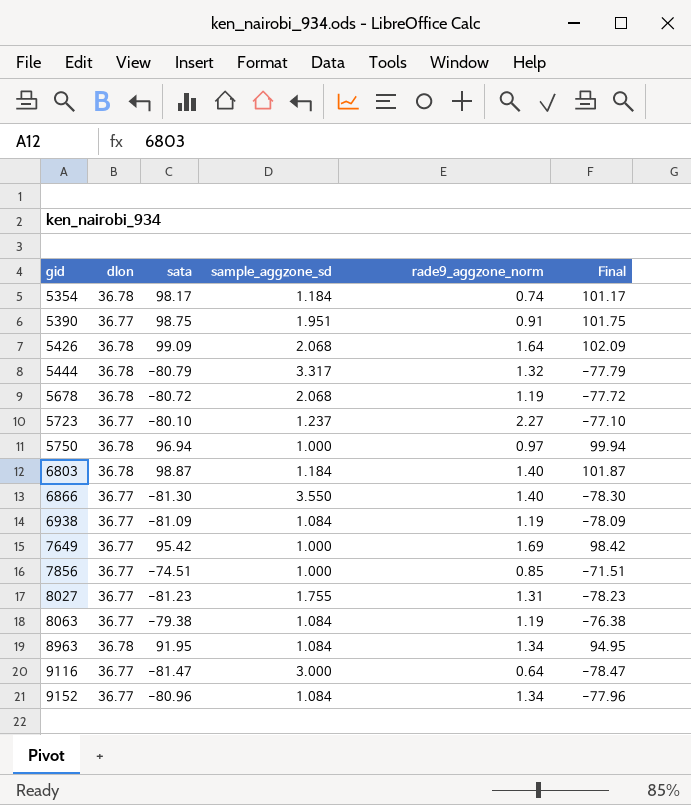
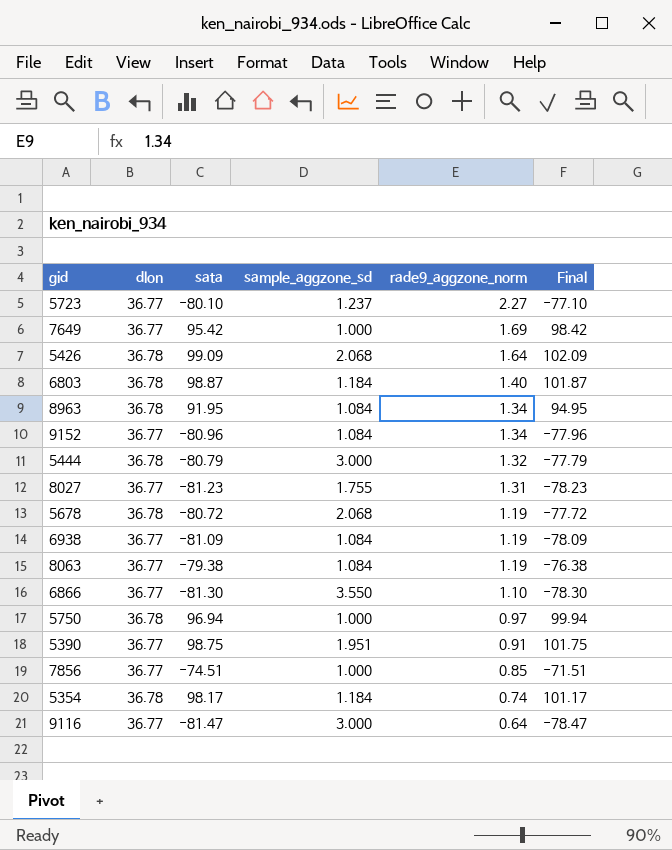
row order: gid ascending -> rade9_aggzone_norm descending
5444 | sample_aggzone_sd: 3.317 -> 3.000
6866 | rade9_aggzone_norm: 1.40 -> 1.10

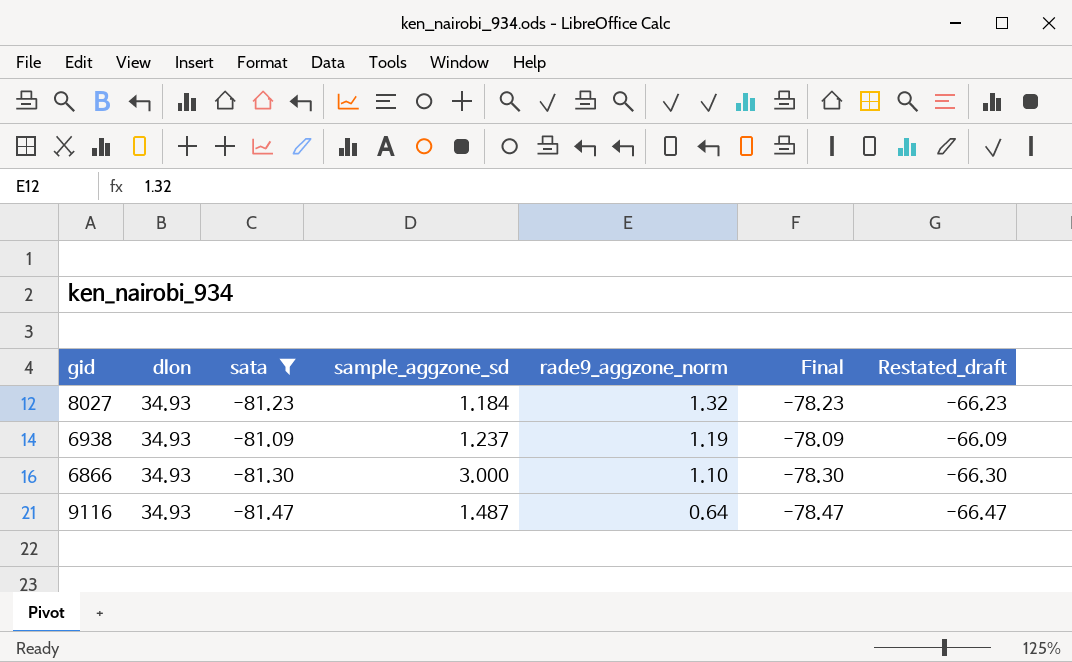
filter: none -> sata <= -81.09
column Restated_draft | formula: none -> [sata] + 15
8027 | dlon: 36.77 -> 34.93
8027 | sample_aggzone_sd: 1.755 -> 1.184
8027 | rade9_aggzone_norm: 1.31 -> 1.32
6938 | dlon: 36.77 -> 34.93
6938 | sample_aggzone_sd: 1.084 -> 1.237
6866 | dlon: 36.77 -> 34.93
6866 | sample_aggzone_sd: 3.550 -> 3.000
9116 | dlon: 36.77 -> 34.93
9116 | sample_aggzone_sd: 3.000 -> 1.487

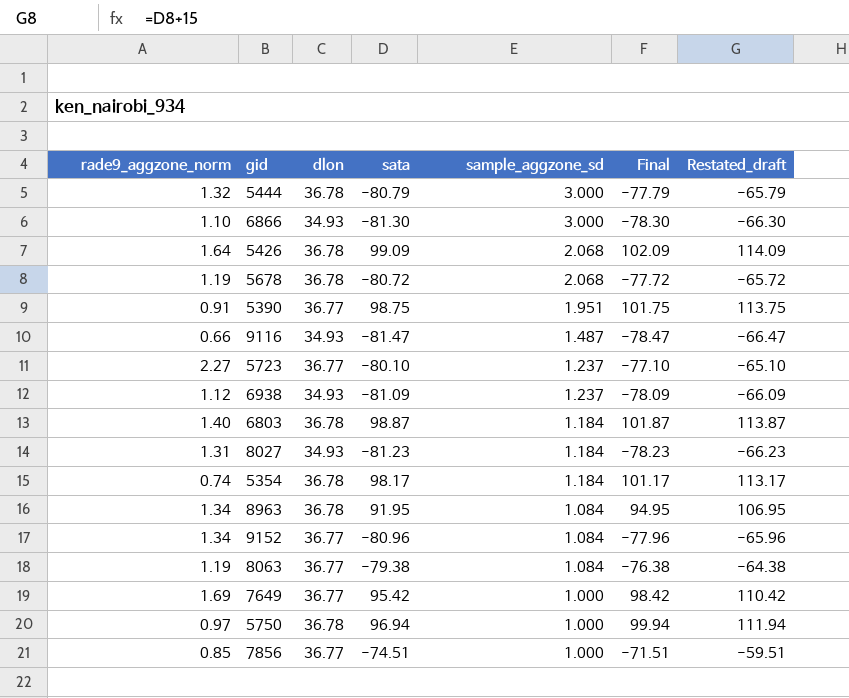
filter: sata <= -81.09 -> none
row order: rade9_aggzone_norm descending -> sample_aggzone_sd descending
column rade9_aggzone_norm | position: 5 -> 1
9116 | rade9_aggzone_norm: 0.64 -> 0.66
6938 | rade9_aggzone_norm: 1.19 -> 1.12
8027 | rade9_aggzone_norm: 1.32 -> 1.31

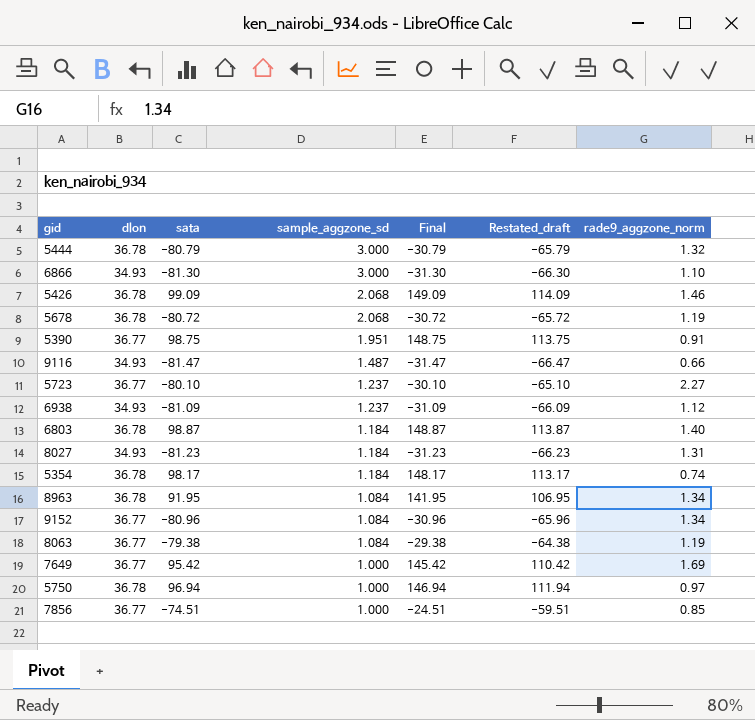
column Final | formula: [sata] + 3 -> [sata] + 50
column rade9_aggzone_norm | position: 1 -> 7
5426 | rade9_aggzone_norm: 1.64 -> 1.46

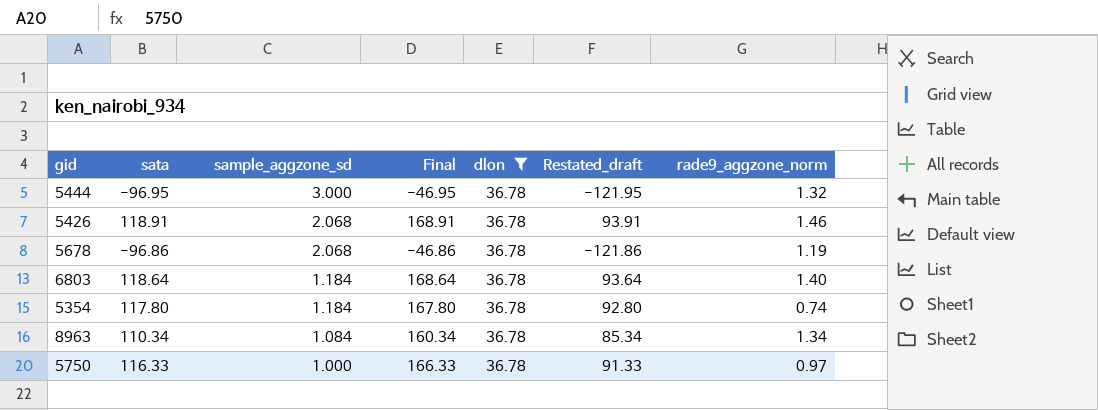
filter: none -> dlon = 36.78
column dlon | position: 2 -> 5
column Restated_draft | formula: [sata] + 15 -> [sata] - 25
5444 | sata: -80.79 -> -96.95
5444 | Final: -30.79 -> -46.95
5426 | sata: 99.09 -> 118.91
5426 | Final: 149.09 -> 168.91
5678 | sata: -80.72 -> -96.86
5678 | Final: -30.72 -> -46.86
6803 | sata: 98.87 -> 118.64
6803 | Final: 148.87 -> 168.64
5354 | sata: 98.17 -> 117.80
5354 | Final: 148.17 -> 167.80
8963 | sata: 91.95 -> 110.34
8963 | Final: 141.95 -> 160.34
5750 | sata: 96.94 -> 116.33
5750 | Final: 146.94 -> 166.33

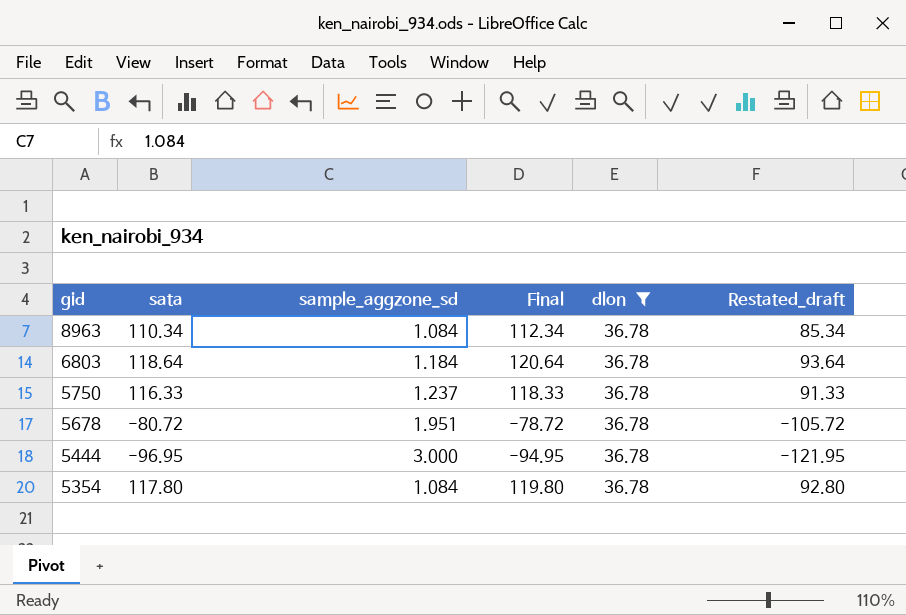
row order: sample_aggzone_sd descending -> gid descending
column rade9_aggzone_norm | position: 7 -> none
column Final | formula: [sata] + 50 -> [sata] + 2
row 5426: 118.91 | 2.068 | 168.91 | 36.78 | 93.91 | 1.46 -> none
5750 | sample_aggzone_sd: 1.000 -> 1.237
5678 | sata: -96.86 -> -80.72
5678 | sample_aggzone_sd: 2.068 -> 1.951
5678 | Restated_draft: -121.86 -> -105.72
5354 | sample_aggzone_sd: 1.184 -> 1.084

